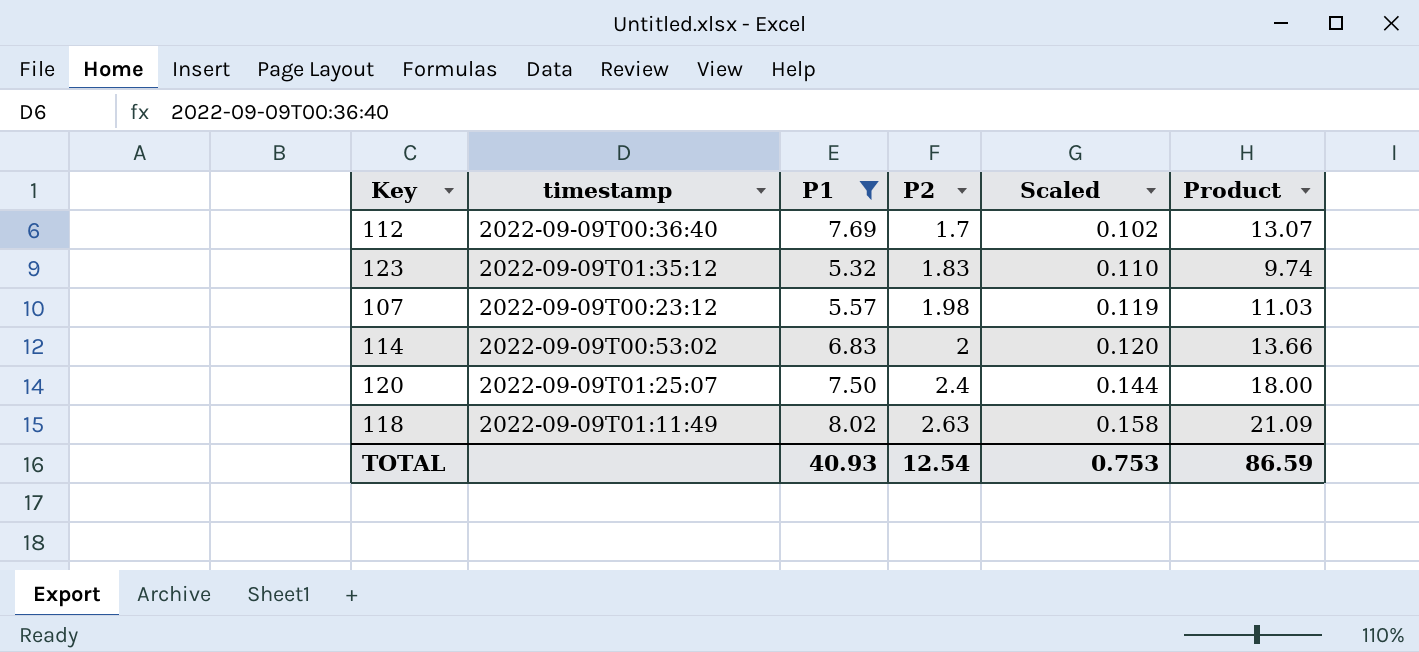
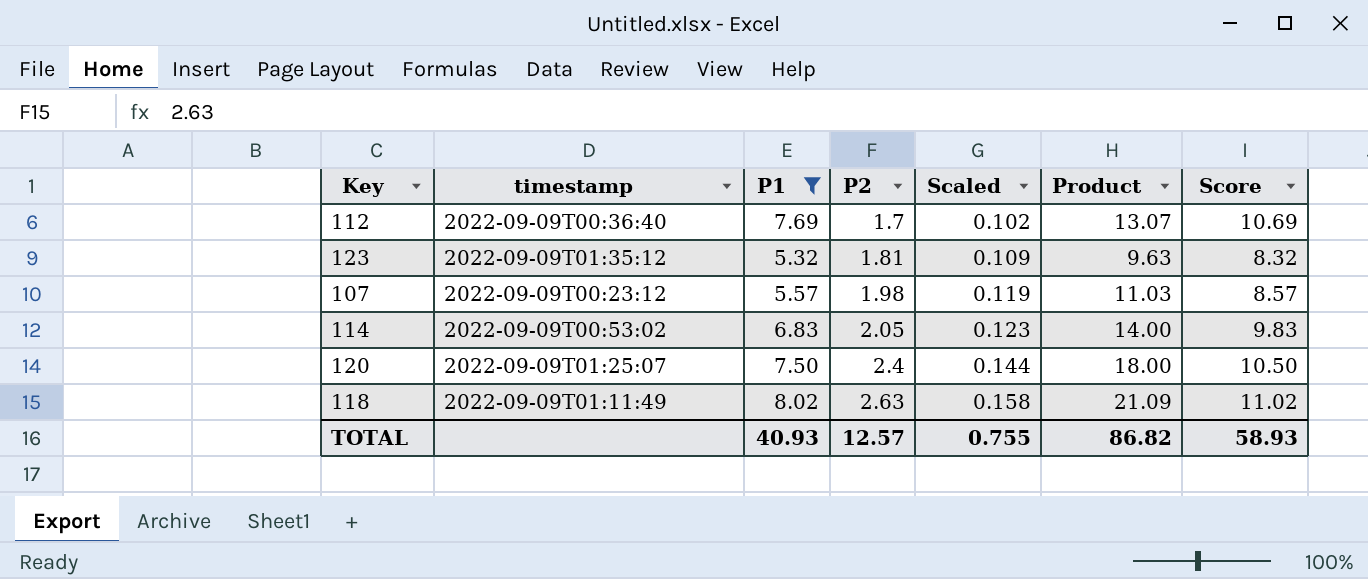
column Score | formula: none -> [P1] + 3
123 | P2: 1.83 -> 1.81
123 | Scaled: 0.110 -> 0.109
123 | Product: 9.74 -> 9.63
114 | P2: 2 -> 2.05
114 | Scaled: 0.120 -> 0.123
114 | Product: 13.66 -> 14.00
TOTAL | P2: 12.54 -> 12.57
TOTAL | Scaled: 0.753 -> 0.755
TOTAL | Product: 86.59 -> 86.82

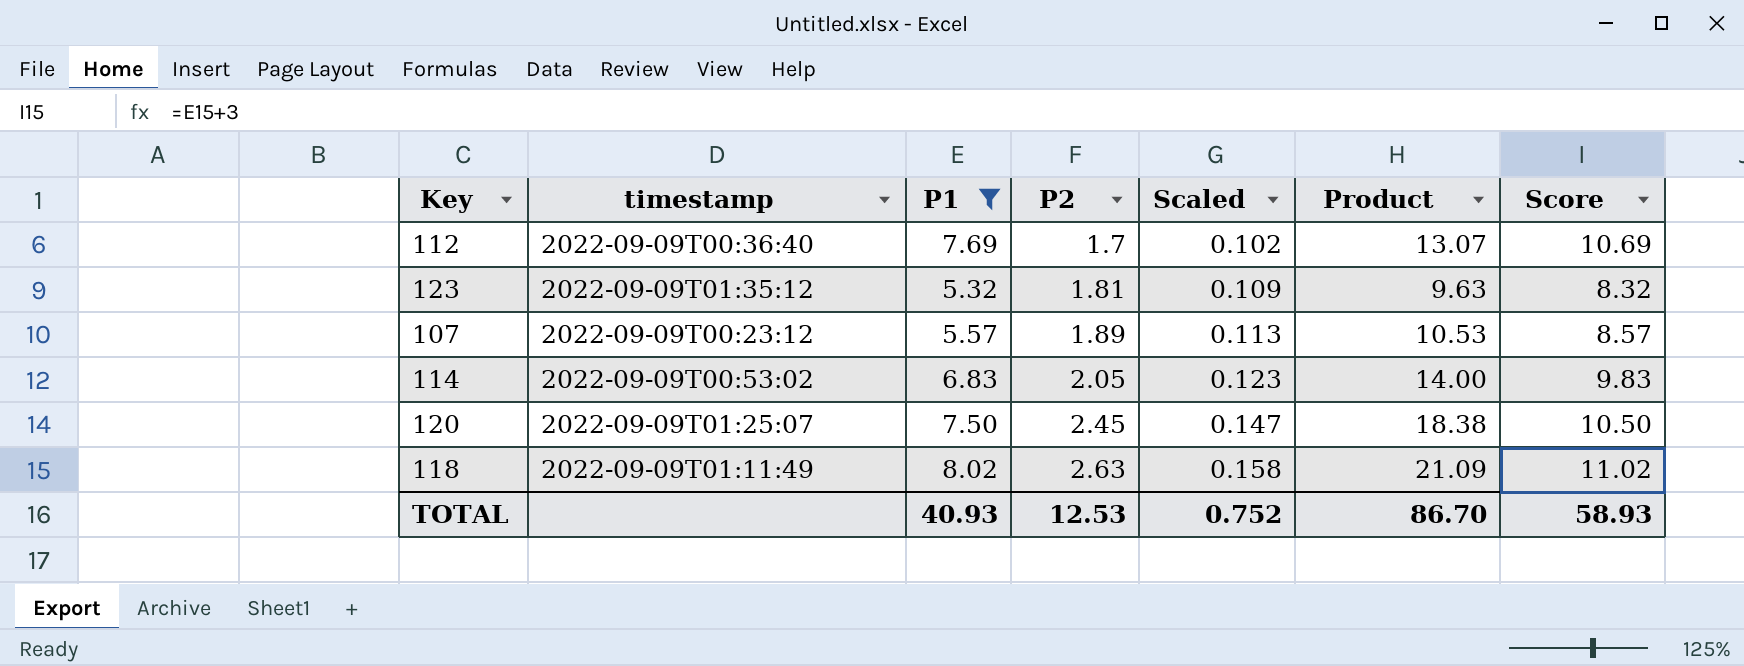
107 | P2: 1.98 -> 1.89
107 | Scaled: 0.119 -> 0.113
107 | Product: 11.03 -> 10.53
120 | P2: 2.4 -> 2.45
120 | Scaled: 0.144 -> 0.147
120 | Product: 18.00 -> 18.38
TOTAL | P2: 12.57 -> 12.53
TOTAL | Scaled: 0.755 -> 0.752
TOTAL | Product: 86.82 -> 86.70

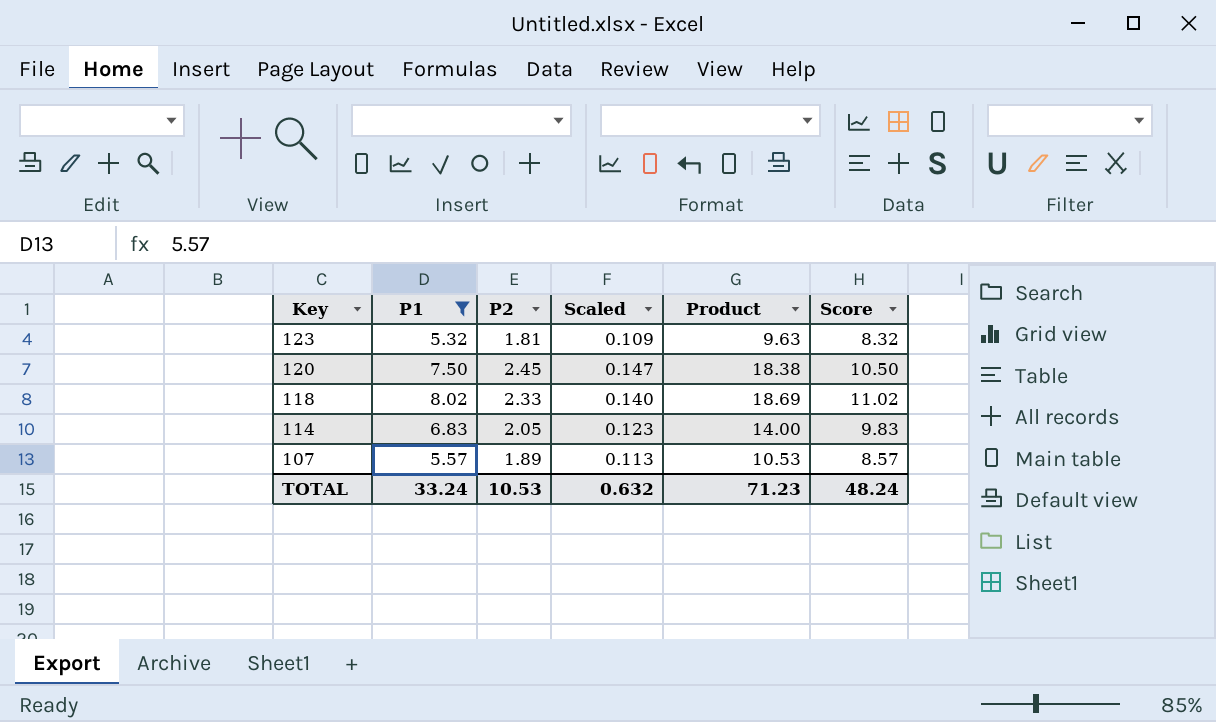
row order: P2 ascending -> Key descending
column timestamp | position: 2 -> none
row 112: 2022-09-09T00:36:40 | 7.69 | 1.7 | 0.102 | 13.07 | 10.69 -> none
118 | P2: 2.63 -> 2.33
118 | Scaled: 0.158 -> 0.140
118 | Product: 21.09 -> 18.69
TOTAL | P1: 40.93 -> 33.24
TOTAL | P2: 12.53 -> 10.53
TOTAL | Scaled: 0.752 -> 0.632
TOTAL | Product: 86.70 -> 71.23
TOTAL | Score: 58.93 -> 48.24

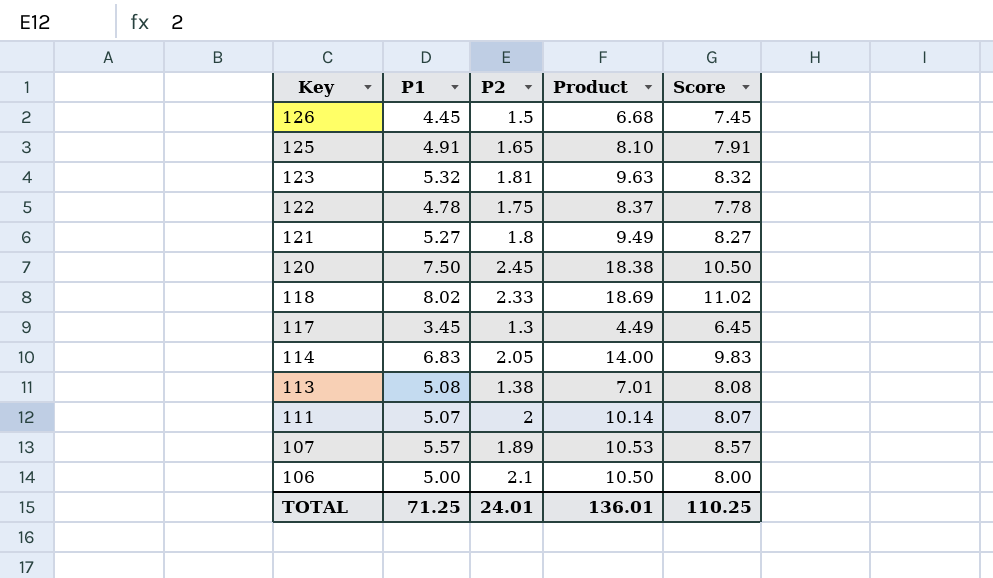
filter: P1 >= 5.32 -> none
column Scaled | formula: [P2] * 0.06 -> none
TOTAL | P1: 33.24 -> 71.25
TOTAL | P2: 10.53 -> 24.01
TOTAL | Product: 71.23 -> 136.01
TOTAL | Score: 48.24 -> 110.25

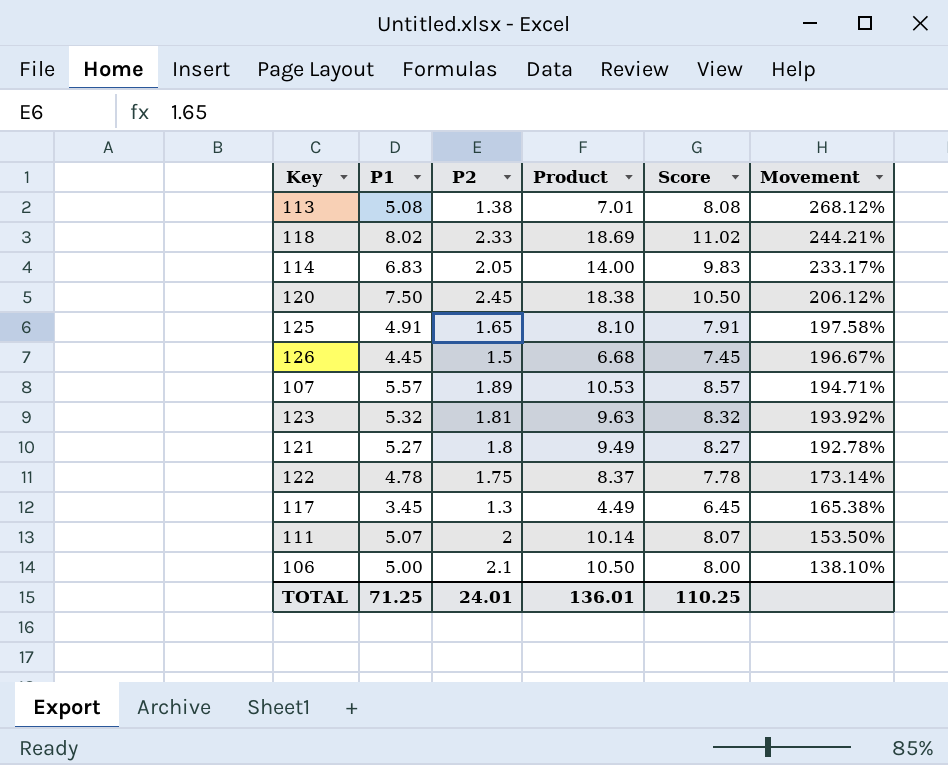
row order: Key descending -> Movement descending
column Movement | formula: none -> ([P1] - [P2]) / [P2]

